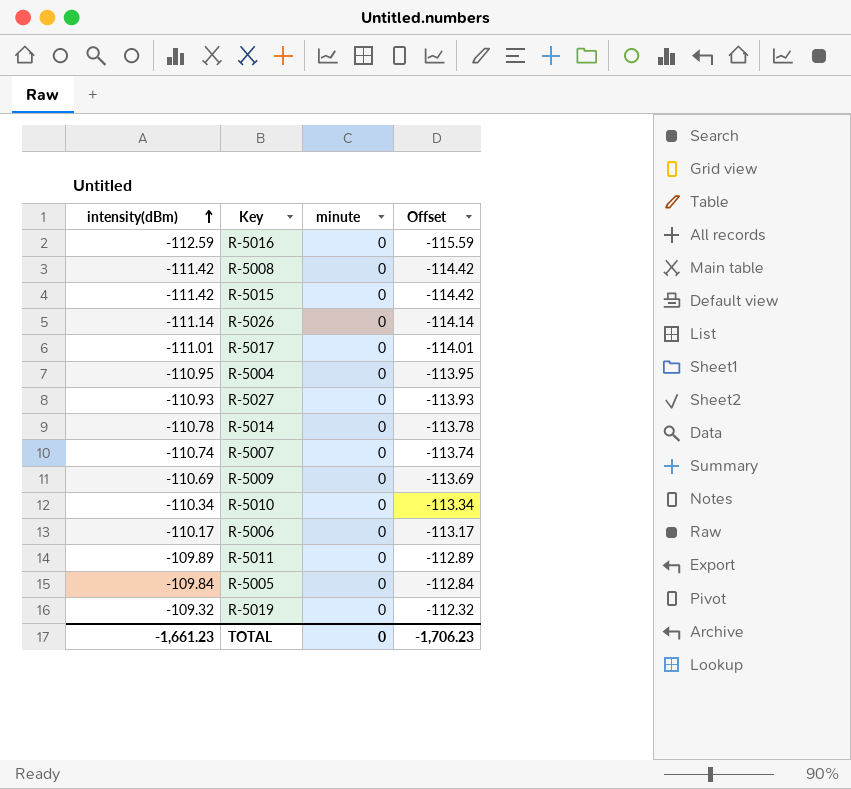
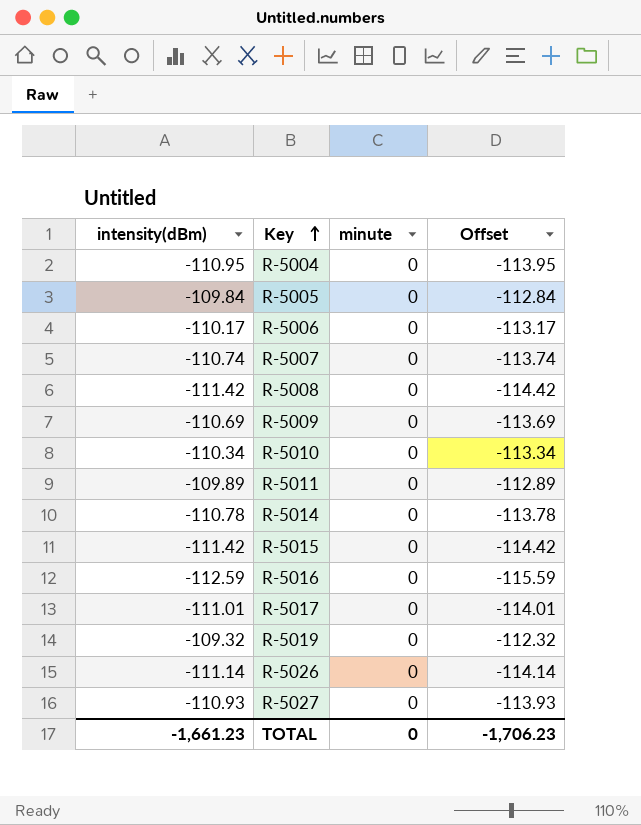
row order: intensity(dBm) ascending -> Key ascending

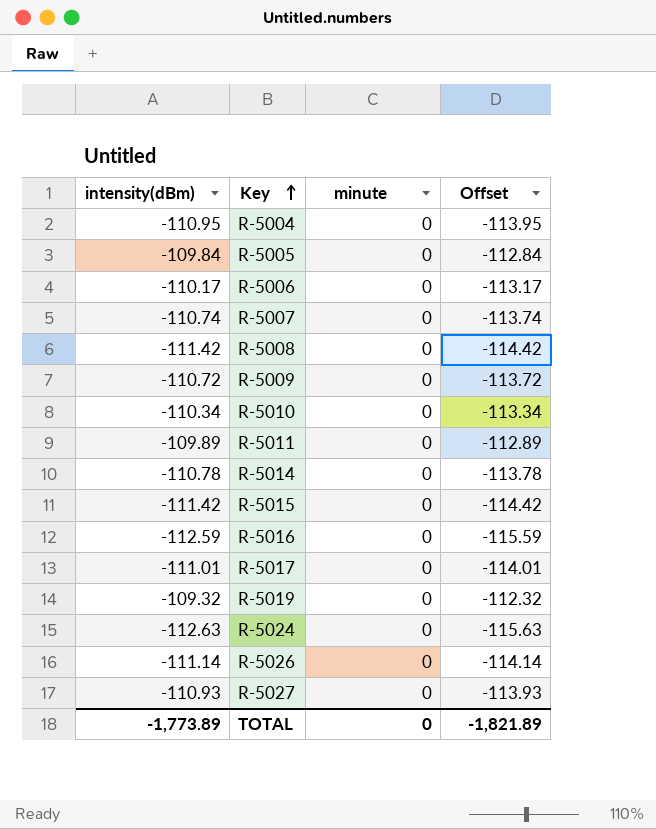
R-5009 | intensity(dBm): -110.69 -> -110.72
R-5009 | Offset: -113.69 -> -113.72
row R-5024: none -> -112.63 | 0 | -115.63
TOTAL | intensity(dBm): -1,661.23 -> -1,773.89
TOTAL | Offset: -1,706.23 -> -1,821.89

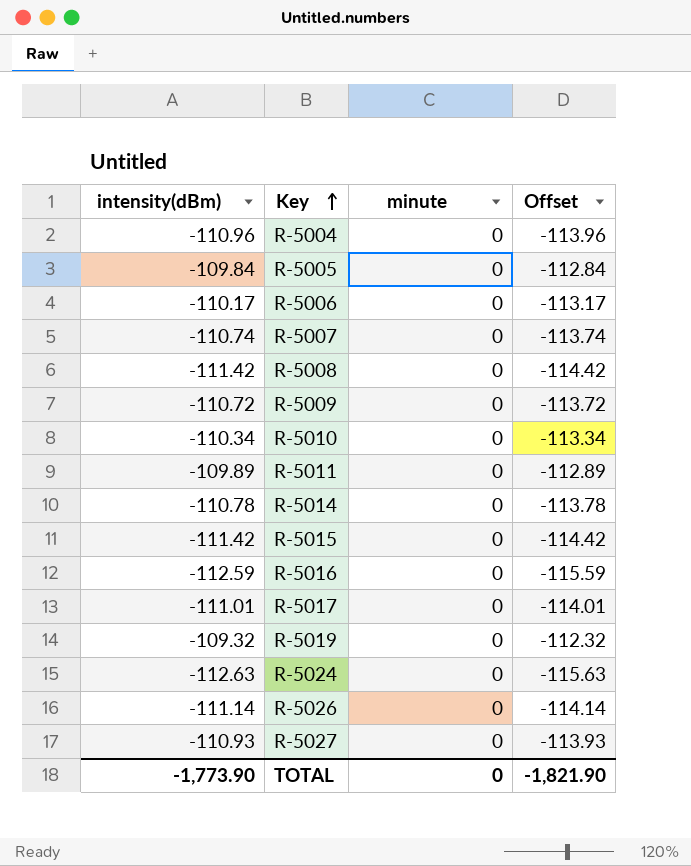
R-5004 | intensity(dBm): -110.95 -> -110.96
R-5004 | Offset: -113.95 -> -113.96
TOTAL | intensity(dBm): -1,773.89 -> -1,773.90
TOTAL | Offset: -1,821.89 -> -1,821.90

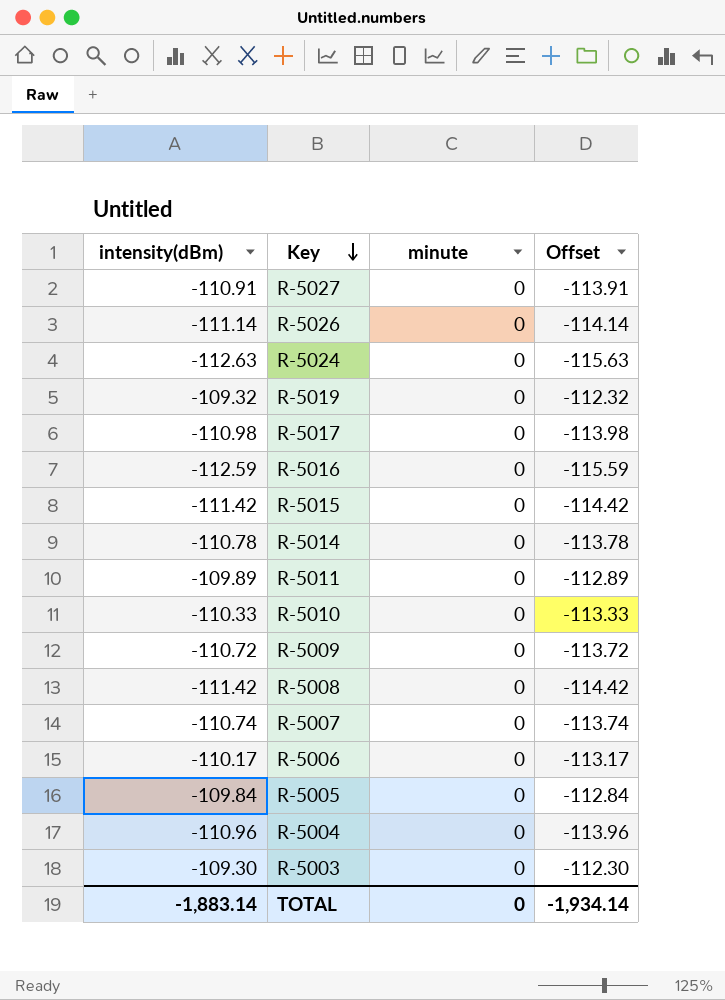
row order: Key ascending -> Key descending
R-5027 | intensity(dBm): -110.93 -> -110.91
R-5027 | Offset: -113.93 -> -113.91
R-5017 | intensity(dBm): -111.01 -> -110.98
R-5017 | Offset: -114.01 -> -113.98
R-5010 | intensity(dBm): -110.34 -> -110.33
R-5010 | Offset: -113.34 -> -113.33
row R-5003: none -> -109.30 | 0 | -112.30
TOTAL | intensity(dBm): -1,773.90 -> -1,883.14
TOTAL | Offset: -1,821.90 -> -1,934.14

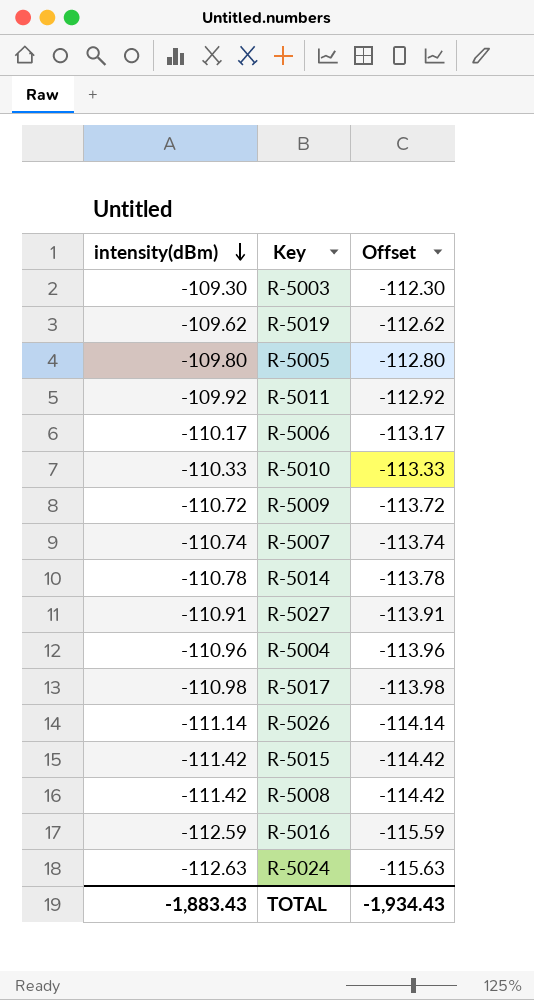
row order: Key descending -> intensity(dBm) descending
column minute | position: 3 -> none
R-5019 | intensity(dBm): -109.32 -> -109.62
R-5019 | Offset: -112.32 -> -112.62
R-5005 | intensity(dBm): -109.84 -> -109.80
R-5005 | Offset: -112.84 -> -112.80
R-5011 | intensity(dBm): -109.89 -> -109.92
R-5011 | Offset: -112.89 -> -112.92
TOTAL | intensity(dBm): -1,883.14 -> -1,883.43
TOTAL | Offset: -1,934.14 -> -1,934.43

